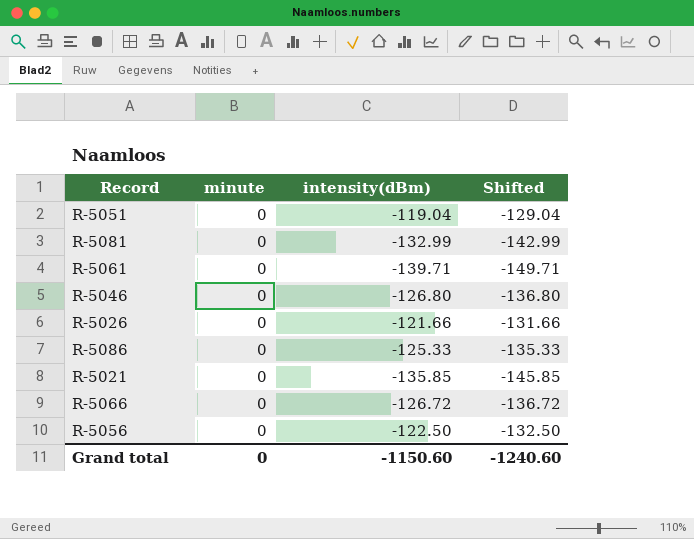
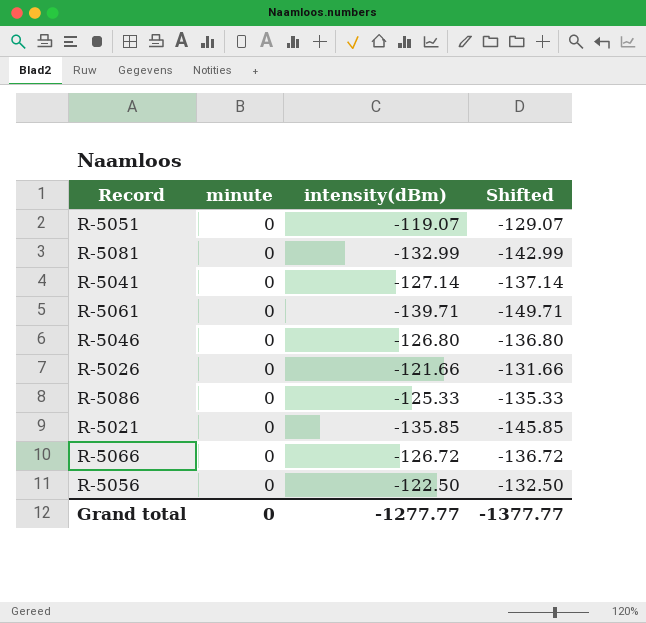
R-5051 | intensity(dBm): -119.04 -> -119.07
R-5051 | Shifted: -129.04 -> -129.07
row R-5041: none -> 0 | -127.14 | -137.14
Grand total | intensity(dBm): -1150.60 -> -1277.77
Grand total | Shifted: -1240.60 -> -1377.77

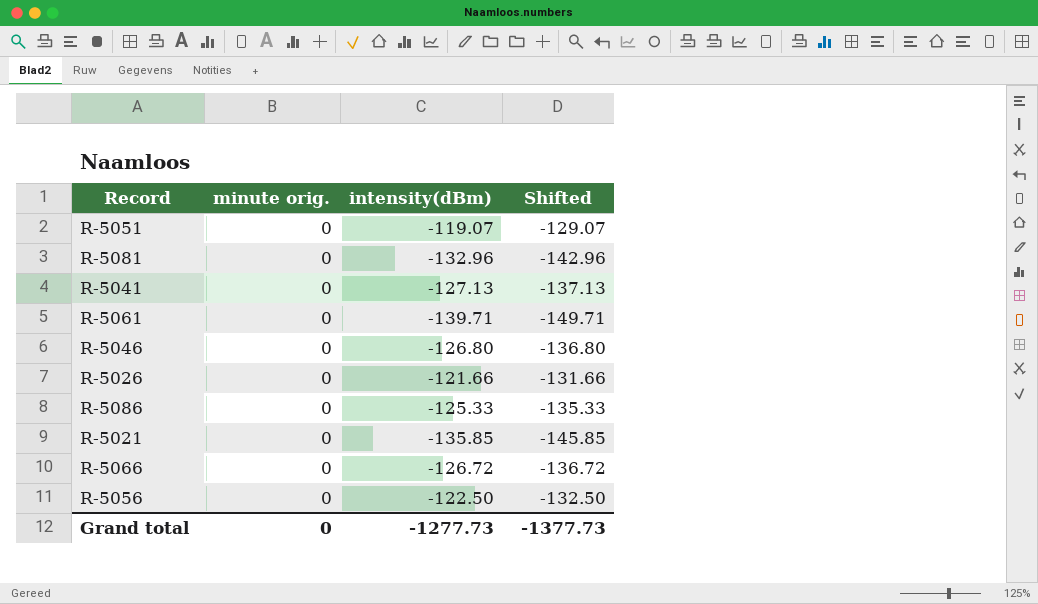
column name: minute -> minute orig.
R-5081 | intensity(dBm): -132.99 -> -132.96
R-5081 | Shifted: -142.99 -> -142.96
R-5041 | intensity(dBm): -127.14 -> -127.13
R-5041 | Shifted: -137.14 -> -137.13
Grand total | intensity(dBm): -1277.77 -> -1277.73
Grand total | Shifted: -1377.77 -> -1377.73

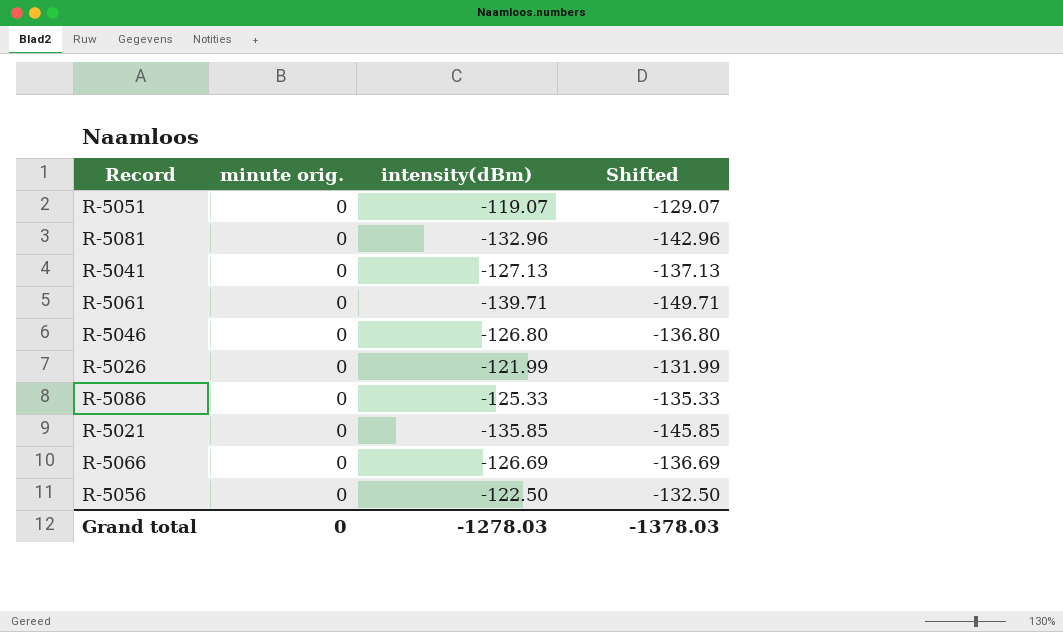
R-5026 | intensity(dBm): -121.66 -> -121.99
R-5026 | Shifted: -131.66 -> -131.99
R-5066 | intensity(dBm): -126.72 -> -126.69
R-5066 | Shifted: -136.72 -> -136.69
Grand total | intensity(dBm): -1277.73 -> -1278.03
Grand total | Shifted: -1377.73 -> -1378.03

